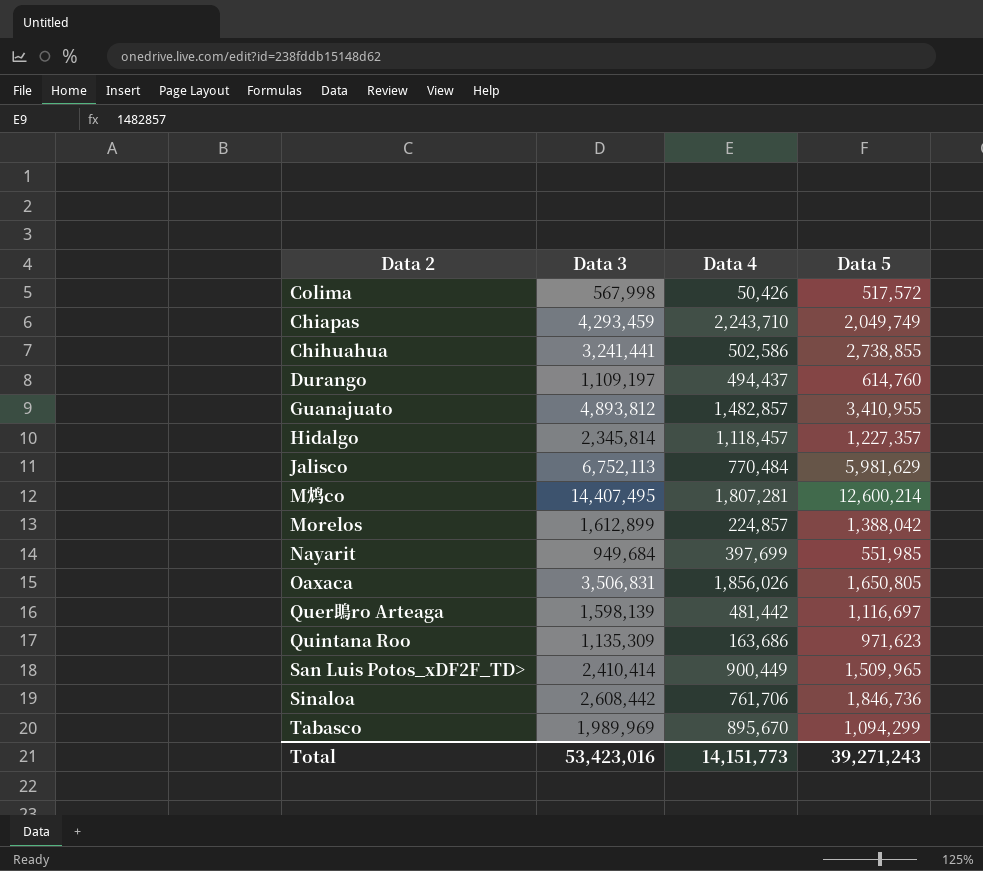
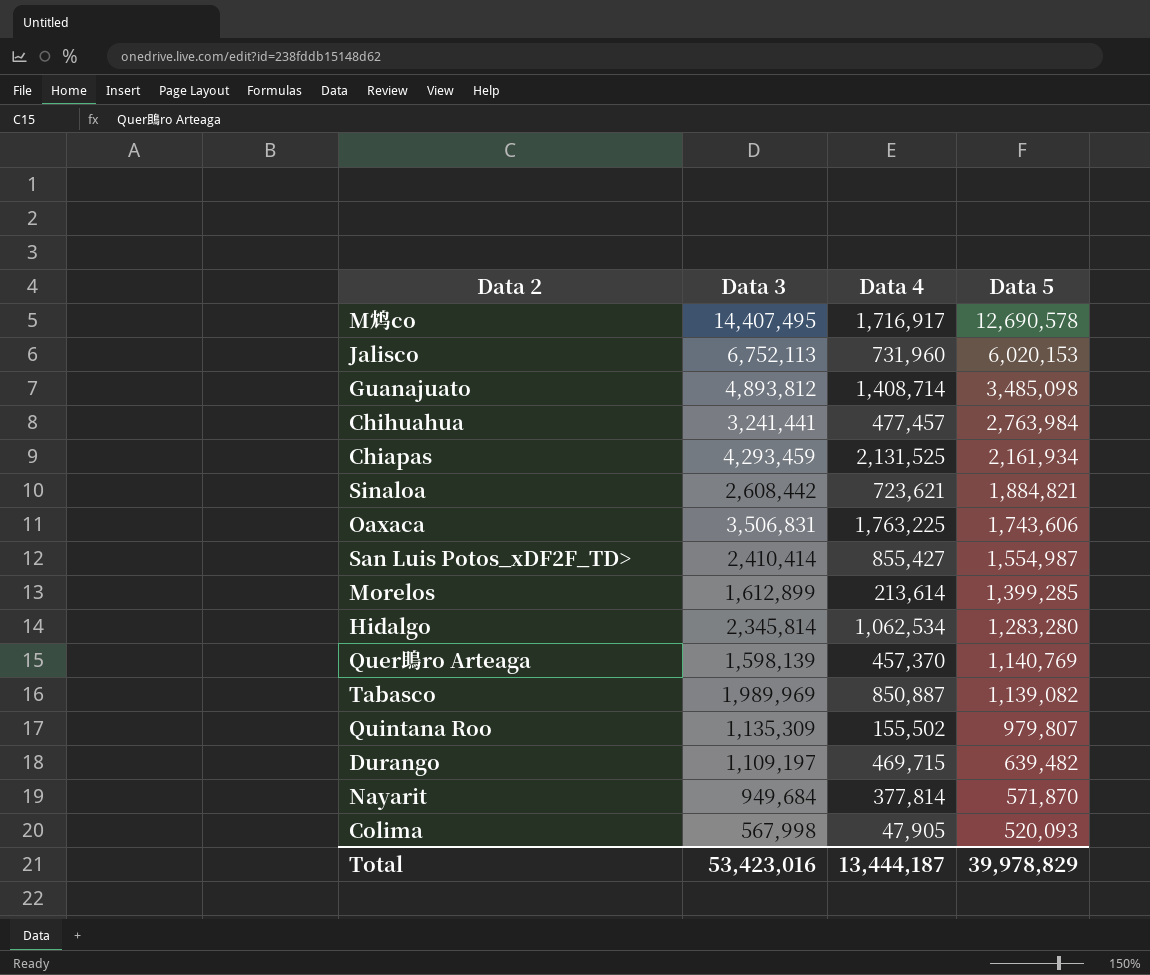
row order: none -> Data 5 descending
M鸩co | Data 4: 1,807,281 -> 1,716,917
M鸩co | Data 5: 12,600,214 -> 12,690,578
Jalisco | Data 4: 770,484 -> 731,960
Jalisco | Data 5: 5,981,629 -> 6,020,153
Guanajuato | Data 4: 1,482,857 -> 1,408,714
Guanajuato | Data 5: 3,410,955 -> 3,485,098
Chihuahua | Data 4: 502,586 -> 477,457
Chihuahua | Data 5: 2,738,855 -> 2,763,984
Chiapas | Data 4: 2,243,710 -> 2,131,525
Chiapas | Data 5: 2,049,749 -> 2,161,934
Sinaloa | Data 4: 761,706 -> 723,621
Sinaloa | Data 5: 1,846,736 -> 1,884,821
Oaxaca | Data 4: 1,856,026 -> 1,763,225
Oaxaca | Data 5: 1,650,805 -> 1,743,606
San Luis Potos_xDF2F_TD> | Data 4: 900,449 -> 855,427
San Luis Potos_xDF2F_TD> | Data 5: 1,509,965 -> 1,554,987
Morelos | Data 4: 224,857 -> 213,614
Morelos | Data 5: 1,388,042 -> 1,399,285
Hidalgo | Data 4: 1,118,457 -> 1,062,534
Hidalgo | Data 5: 1,227,357 -> 1,283,280
Quer鴡ro Arteaga | Data 4: 481,442 -> 457,370
Quer鴡ro Arteaga | Data 5: 1,116,697 -> 1,140,769
Tabasco | Data 4: 895,670 -> 850,887
Tabasco | Data 5: 1,094,299 -> 1,139,082
Quintana Roo | Data 4: 163,686 -> 155,502
Quintana Roo | Data 5: 971,623 -> 979,807
Durango | Data 4: 494,437 -> 469,715
Durango | Data 5: 614,760 -> 639,482
Nayarit | Data 4: 397,699 -> 377,814
Nayarit | Data 5: 551,985 -> 571,870
Colima | Data 4: 50,426 -> 47,905
Colima | Data 5: 517,572 -> 520,093
Total | Data 4: 14,151,773 -> 13,444,187
Total | Data 5: 39,271,243 -> 39,978,829

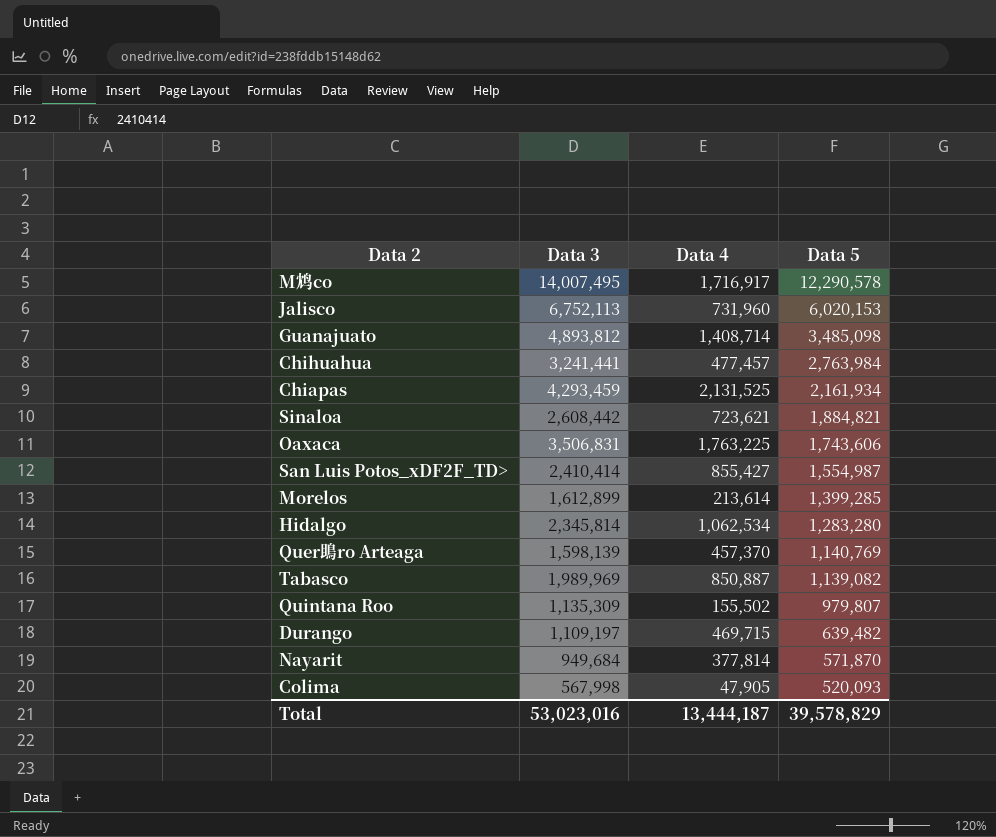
M鸩co | Data 3: 14,407,495 -> 14,007,495
M鸩co | Data 5: 12,690,578 -> 12,290,578
Total | Data 3: 53,423,016 -> 53,023,016
Total | Data 5: 39,978,829 -> 39,578,829

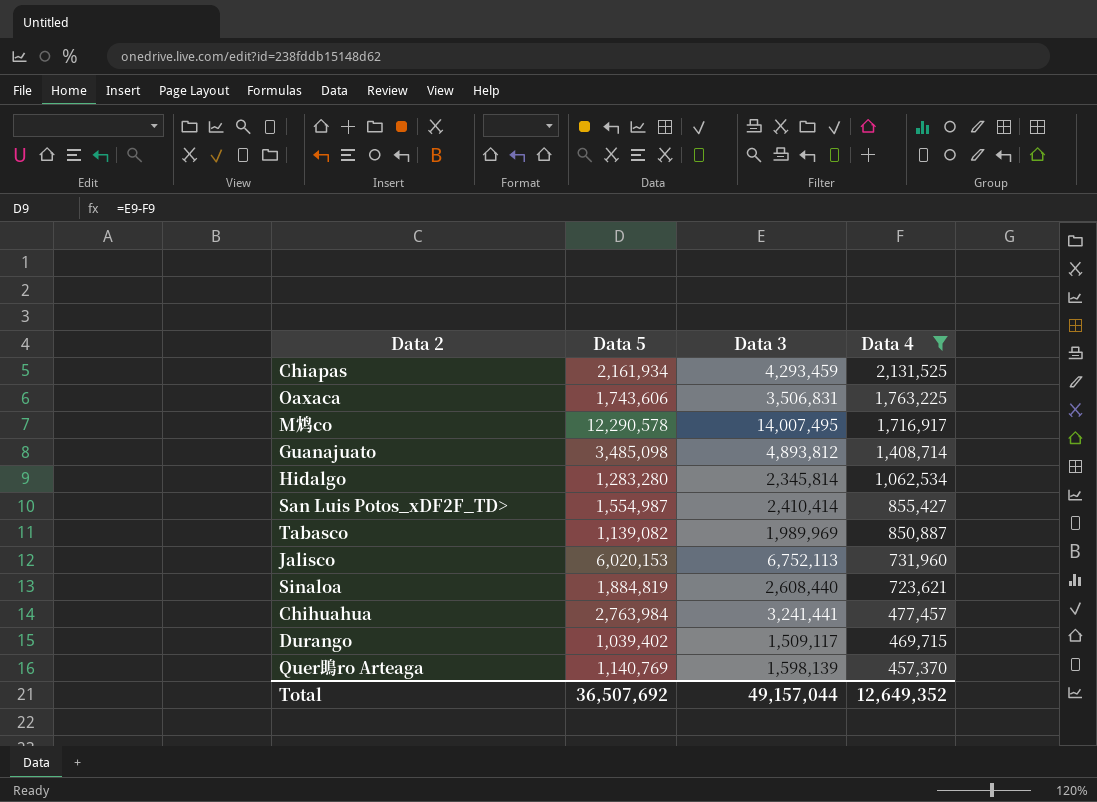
filter: none -> Data 4 >= 457,370
row order: Data 5 descending -> Data 4 descending
column Data 5 | position: 4 -> 2
Sinaloa | Data 5: 1,884,821 -> 1,884,819
Sinaloa | Data 3: 2,608,442 -> 2,608,440
Durango | Data 5: 639,482 -> 1,039,402
Durango | Data 3: 1,109,197 -> 1,509,117
Total | Data 5: 39,578,829 -> 36,507,692
Total | Data 3: 53,023,016 -> 49,157,044
Total | Data 4: 13,444,187 -> 12,649,352

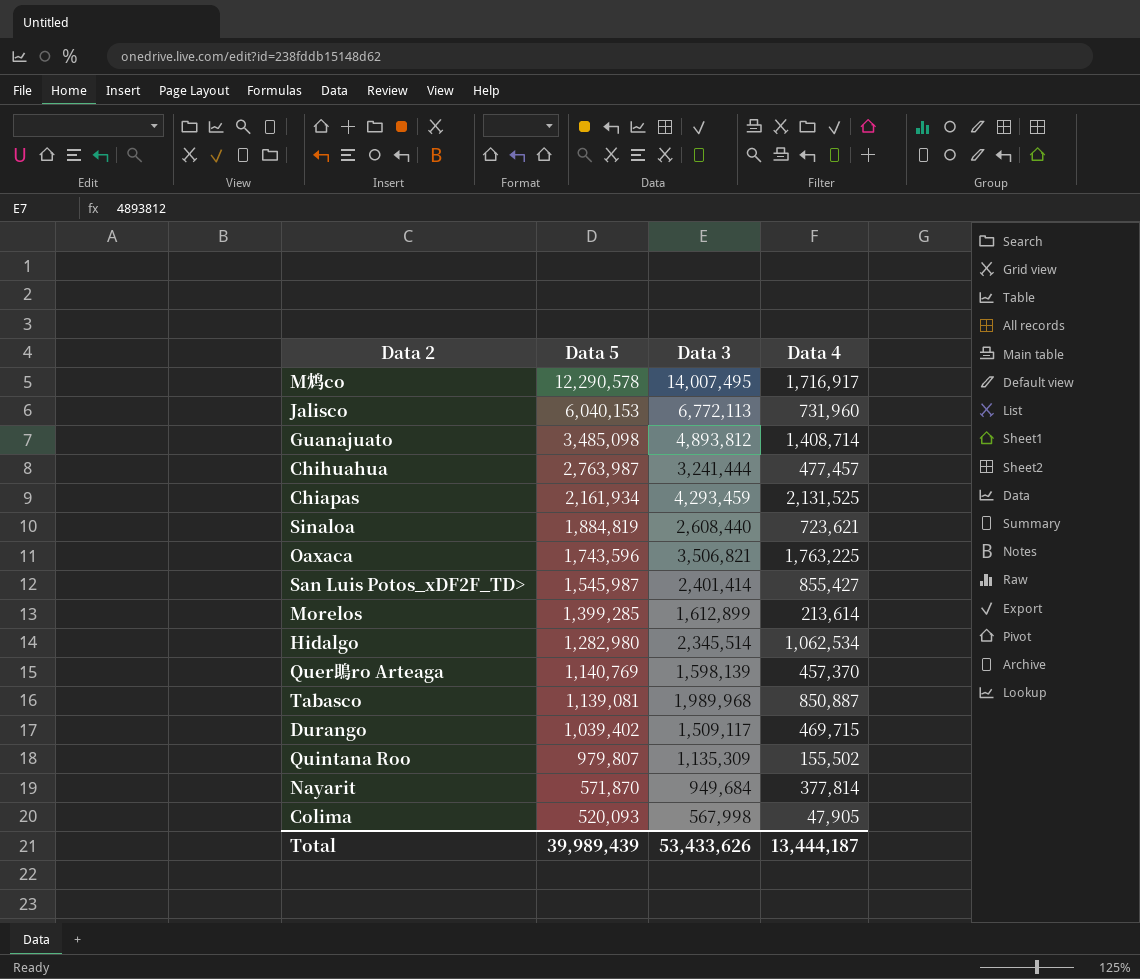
filter: Data 4 >= 457,370 -> none
row order: Data 4 descending -> Data 5 descending
Jalisco | Data 5: 6,020,153 -> 6,040,153
Jalisco | Data 3: 6,752,113 -> 6,772,113
Chihuahua | Data 5: 2,763,984 -> 2,763,987
Chihuahua | Data 3: 3,241,441 -> 3,241,444
Oaxaca | Data 5: 1,743,606 -> 1,743,596
Oaxaca | Data 3: 3,506,831 -> 3,506,821
San Luis Potos_xDF2F_TD> | Data 5: 1,554,987 -> 1,545,987
San Luis Potos_xDF2F_TD> | Data 3: 2,410,414 -> 2,401,414
Hidalgo | Data 5: 1,283,280 -> 1,282,980
Hidalgo | Data 3: 2,345,814 -> 2,345,514
Tabasco | Data 5: 1,139,082 -> 1,139,081
Tabasco | Data 3: 1,989,969 -> 1,989,968
Total | Data 5: 36,507,692 -> 39,989,439
Total | Data 3: 49,157,044 -> 53,433,626
Total | Data 4: 12,649,352 -> 13,444,187

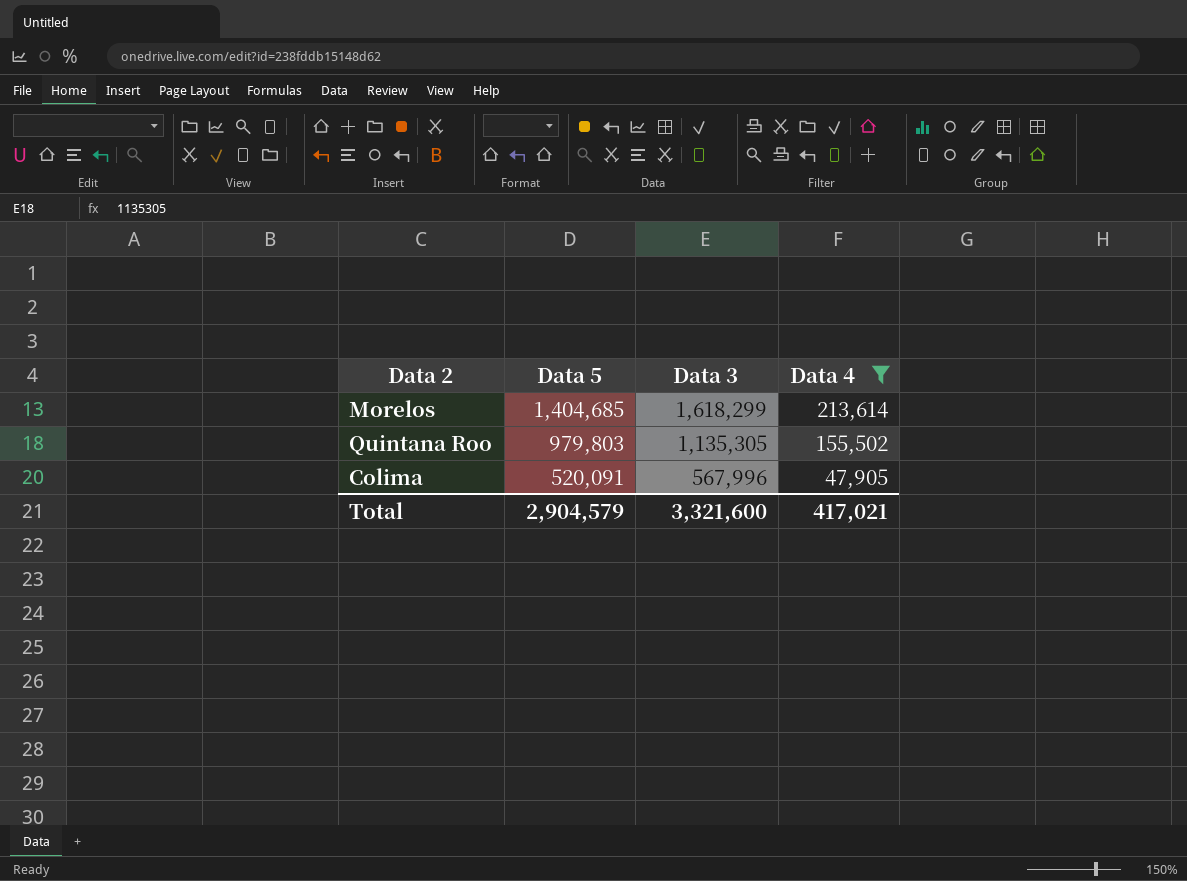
filter: none -> Data 4 <= 213,614
Morelos | Data 5: 1,399,285 -> 1,404,685
Morelos | Data 3: 1,612,899 -> 1,618,299
Quintana Roo | Data 5: 979,807 -> 979,803
Quintana Roo | Data 3: 1,135,309 -> 1,135,305
Colima | Data 5: 520,093 -> 520,091
Colima | Data 3: 567,998 -> 567,996
Total | Data 5: 39,989,439 -> 2,904,579
Total | Data 3: 53,433,626 -> 3,321,600
Total | Data 4: 13,444,187 -> 417,021

